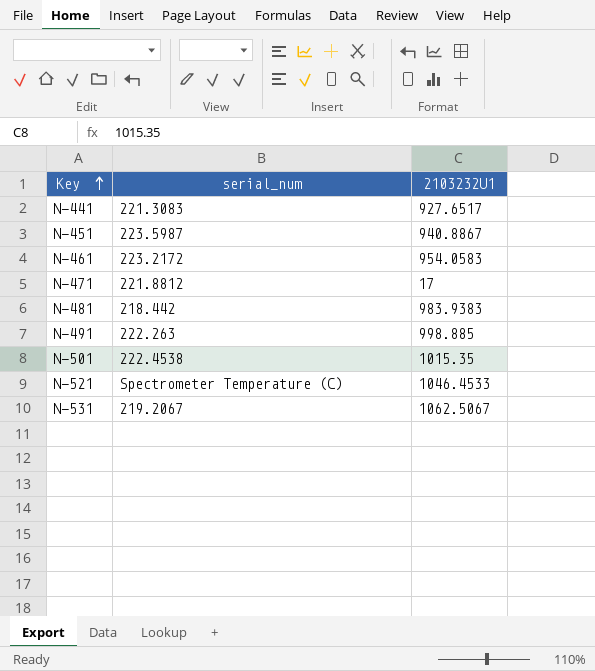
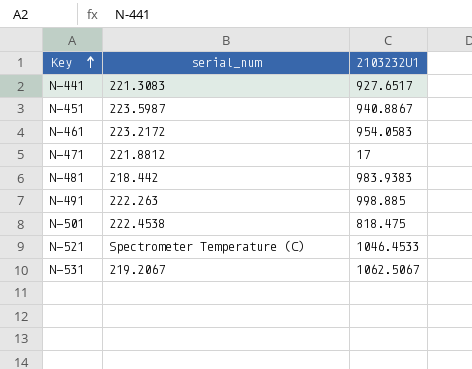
N-501 | 2103232U1: 1015.35 -> 818.475

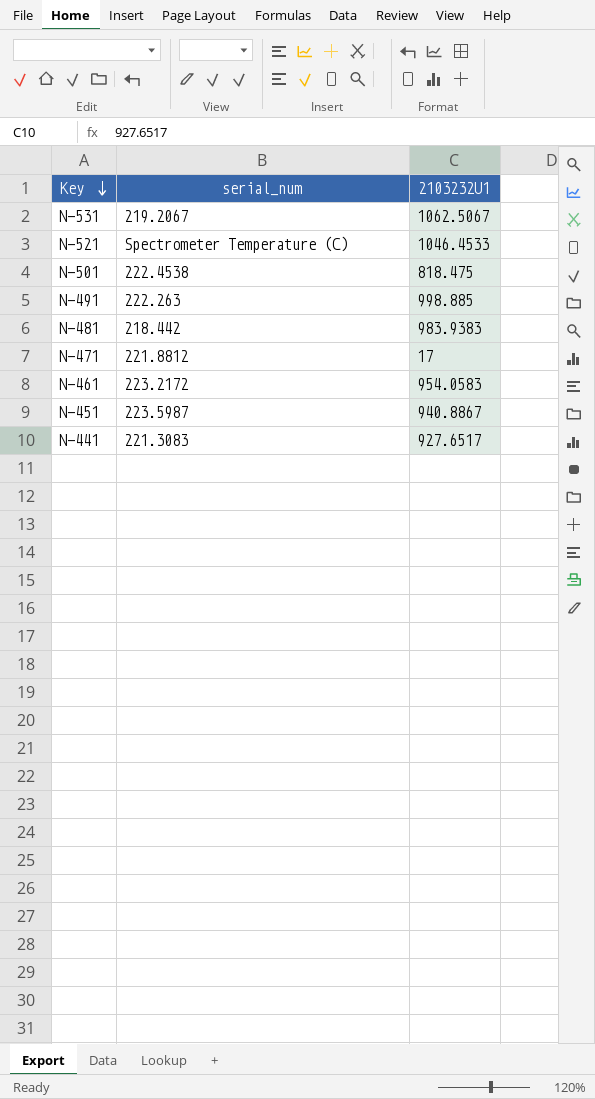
row order: Key ascending -> Key descending

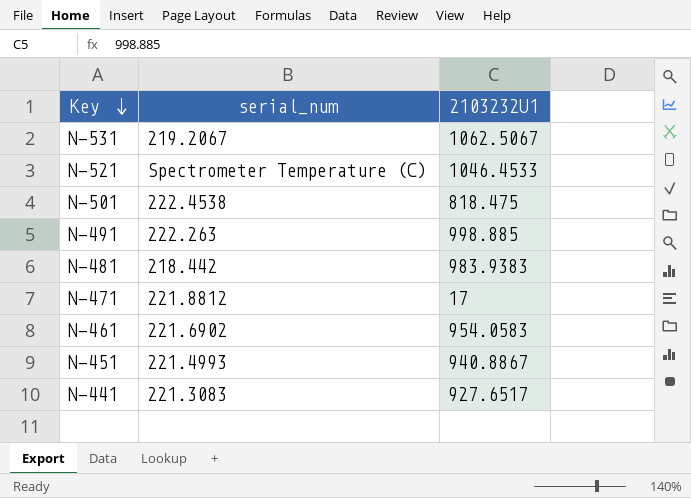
N-461 | serial_num: 223.2172 -> 221.6902
N-451 | serial_num: 223.5987 -> 221.4993

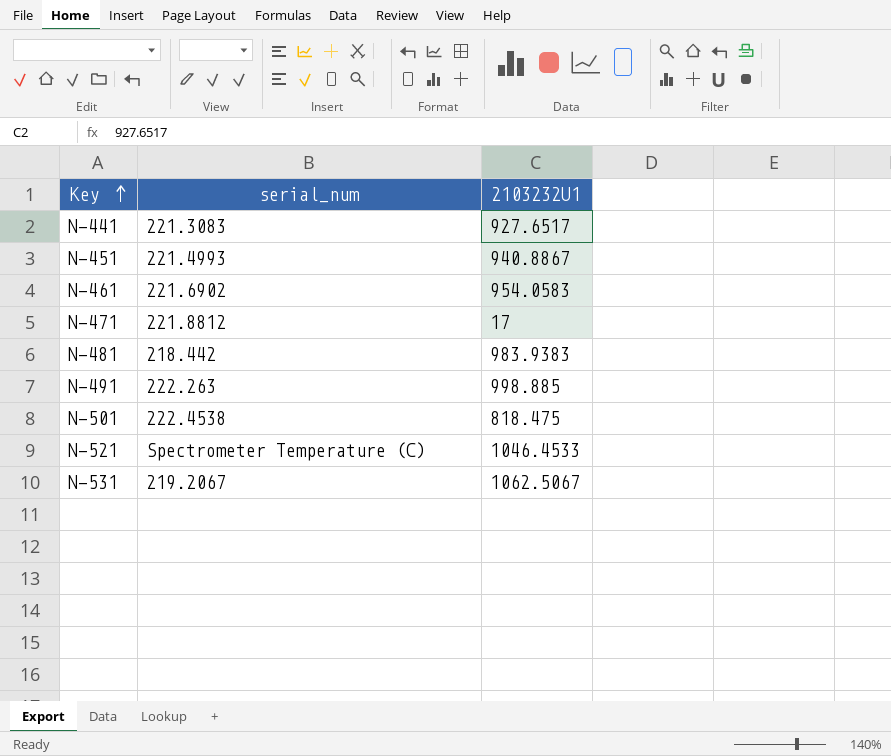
row order: Key descending -> Key ascending

